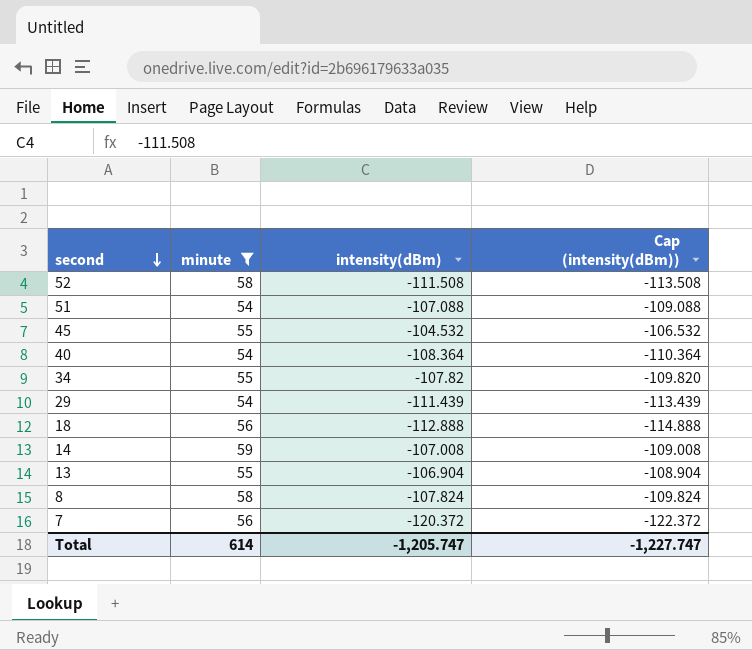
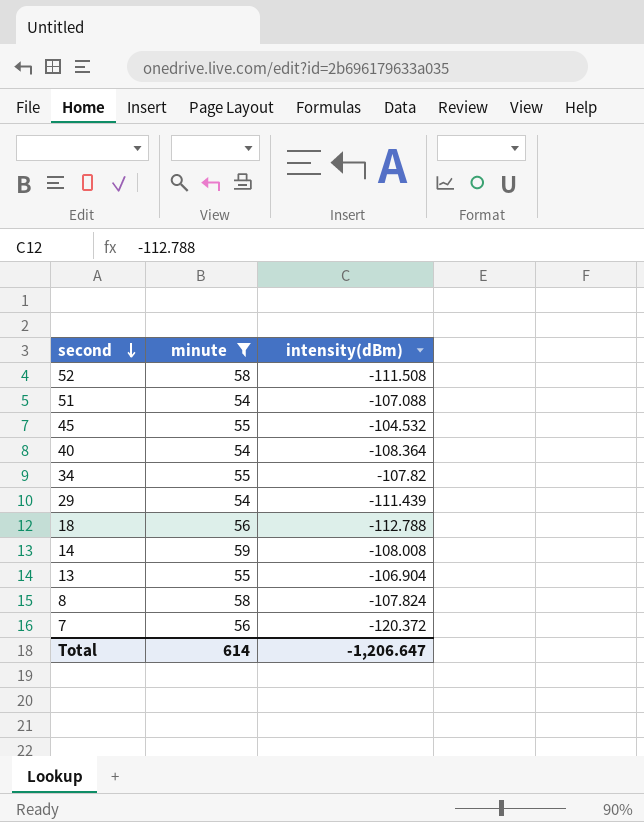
column Cap (intensity(dBm)) | formula: [intensity(dBm)] - 2 -> none
18 | intensity(dBm): -112.888 -> -112.788
14 | intensity(dBm): -107.008 -> -108.008
Total | intensity(dBm): -1,205.747 -> -1,206.647

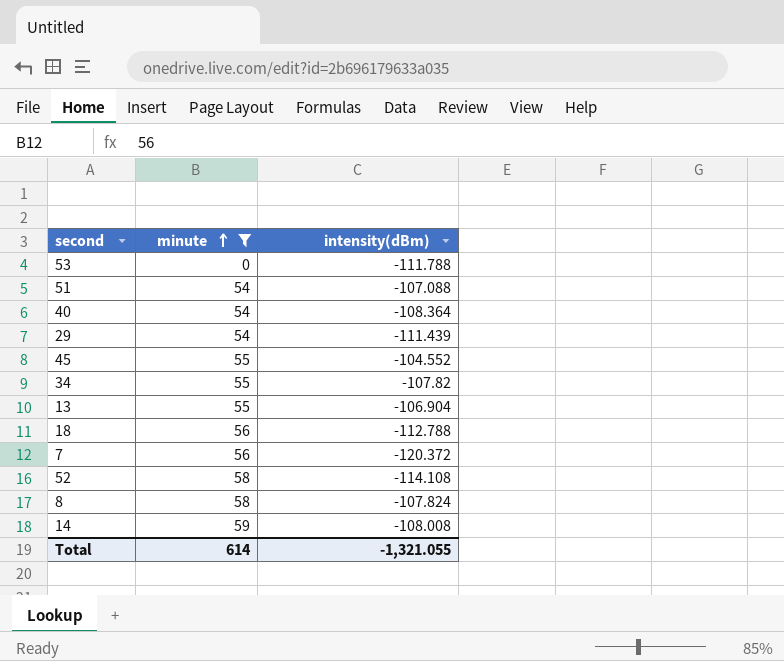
row order: second descending -> minute ascending
row 53: none -> 0 | -111.788
45 | intensity(dBm): -104.532 -> -104.552
52 | intensity(dBm): -111.508 -> -114.108
Total | intensity(dBm): -1,206.647 -> -1,321.055

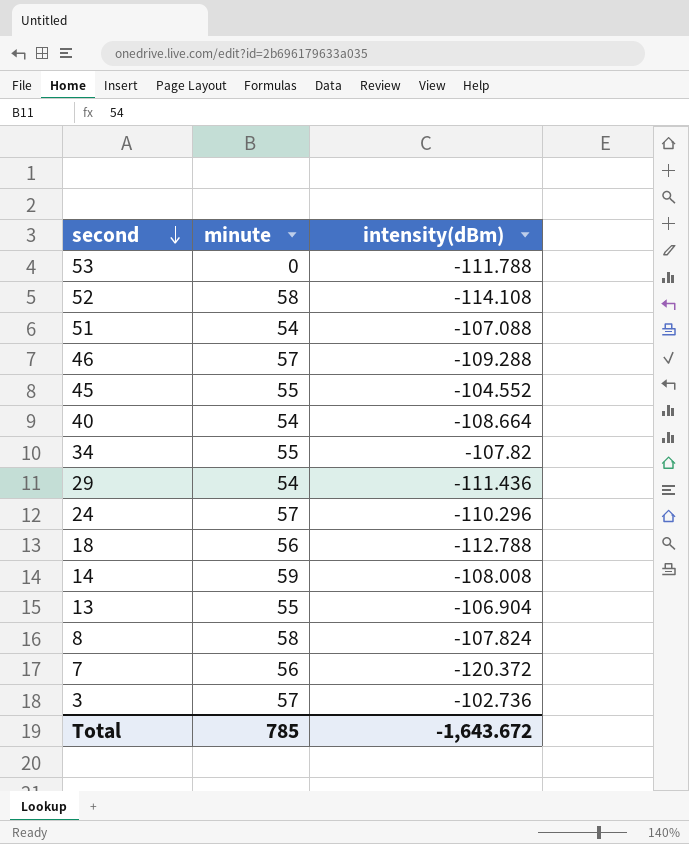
filter: minute != 57 -> none
row order: minute ascending -> second descending
40 | intensity(dBm): -108.364 -> -108.664
29 | intensity(dBm): -111.439 -> -111.436
Total | minute: 614 -> 785
Total | intensity(dBm): -1,321.055 -> -1,643.672

